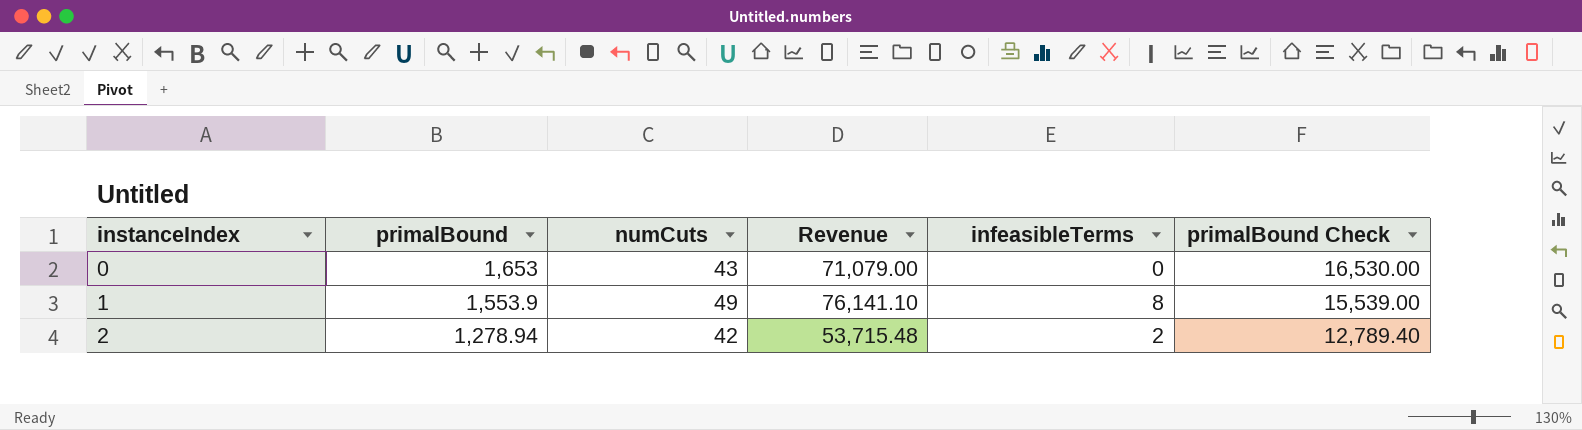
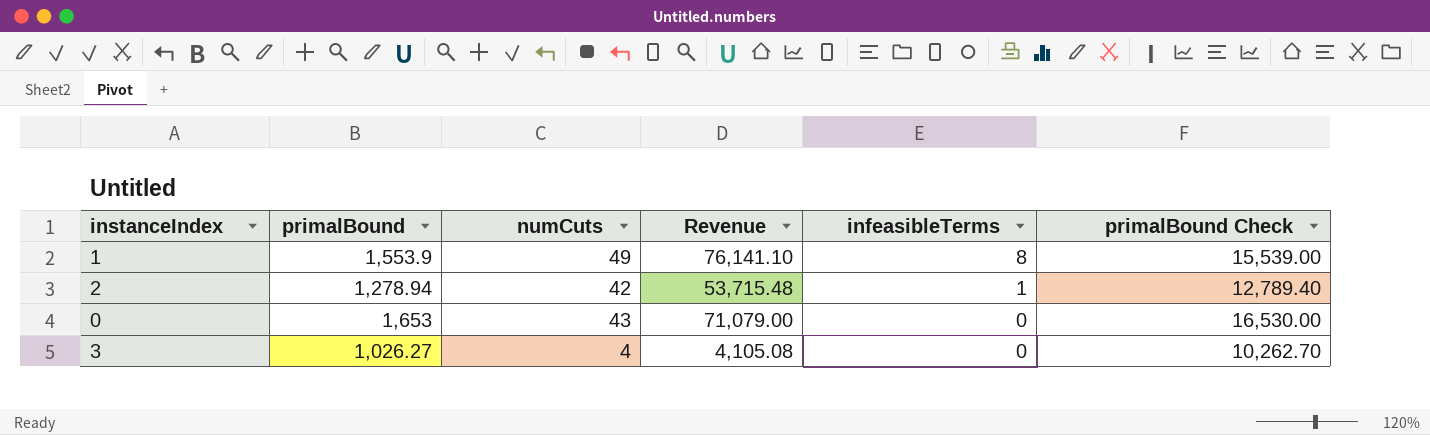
row order: instanceIndex ascending -> infeasibleTerms descending
2 | infeasibleTerms: 2 -> 1
row 3: none -> 1,026.27 | 4 | 4,105.08 | 0 | 10,262.70

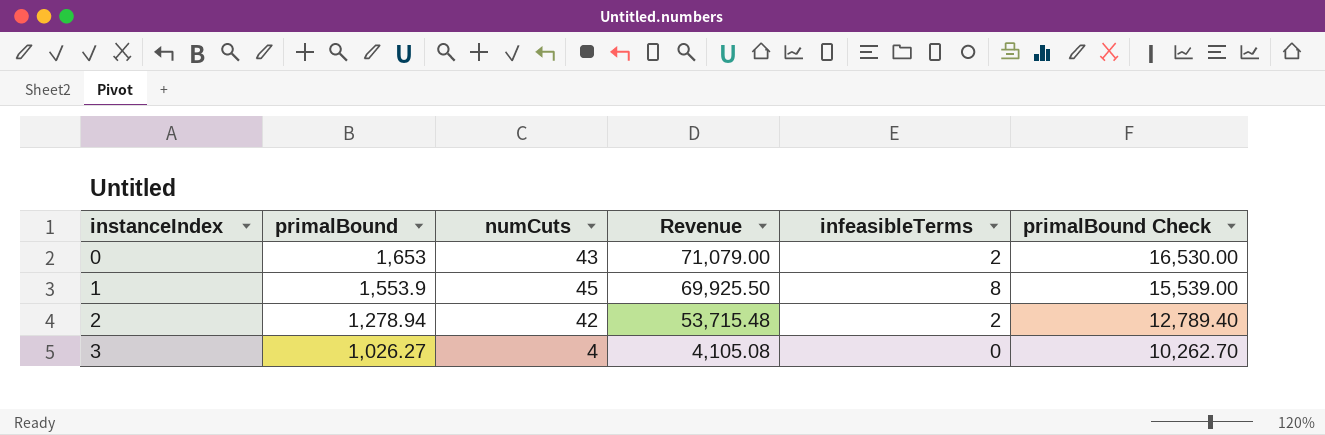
row order: infeasibleTerms descending -> instanceIndex ascending
0 | infeasibleTerms: 0 -> 2
1 | numCuts: 49 -> 45
1 | Revenue: 76,141.10 -> 69,925.50
2 | infeasibleTerms: 1 -> 2

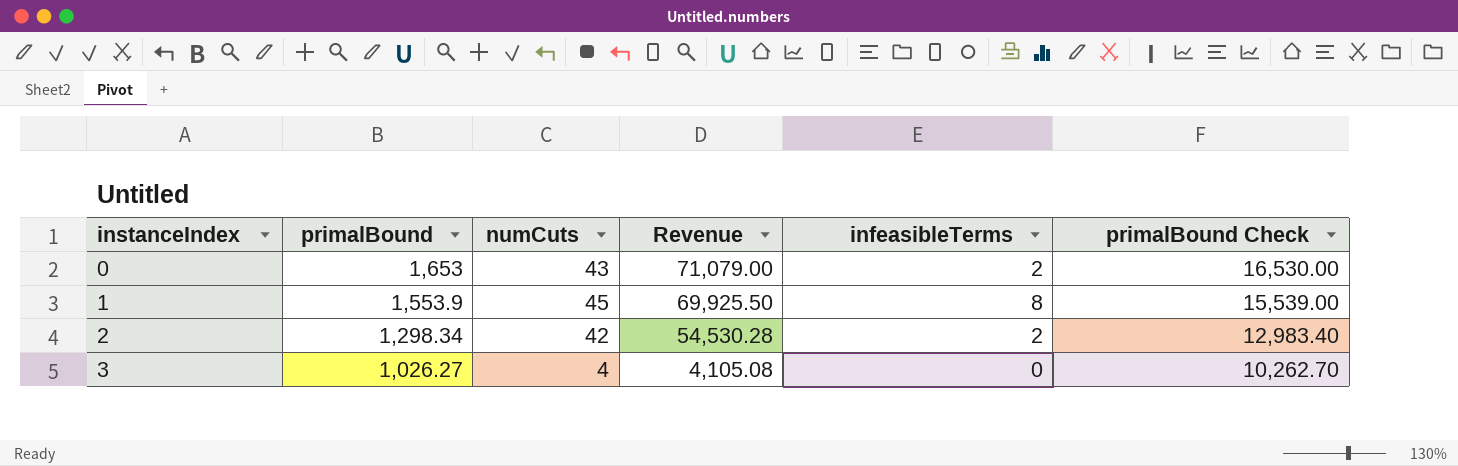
2 | primalBound: 1,278.94 -> 1,298.34
2 | Revenue: 53,715.48 -> 54,530.28
2 | primalBound Check: 12,789.40 -> 12,983.40

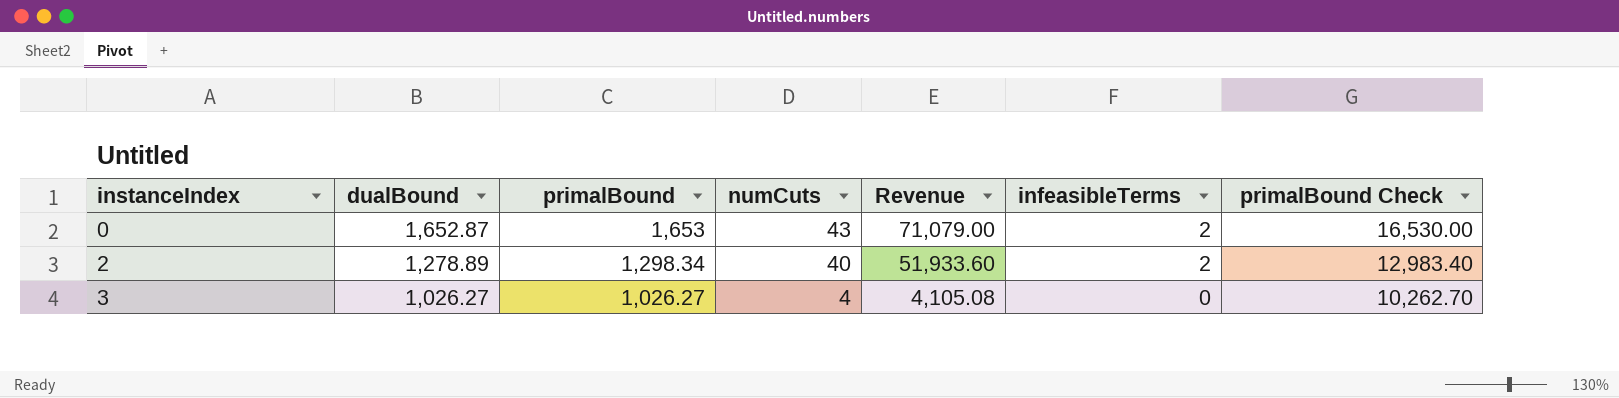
column dualBound | position: none -> 2
row 1: 1,553.9 | 45 | 69,925.50 | 8 | 15,539.00 -> none
2 | numCuts: 42 -> 40
2 | Revenue: 54,530.28 -> 51,933.60

